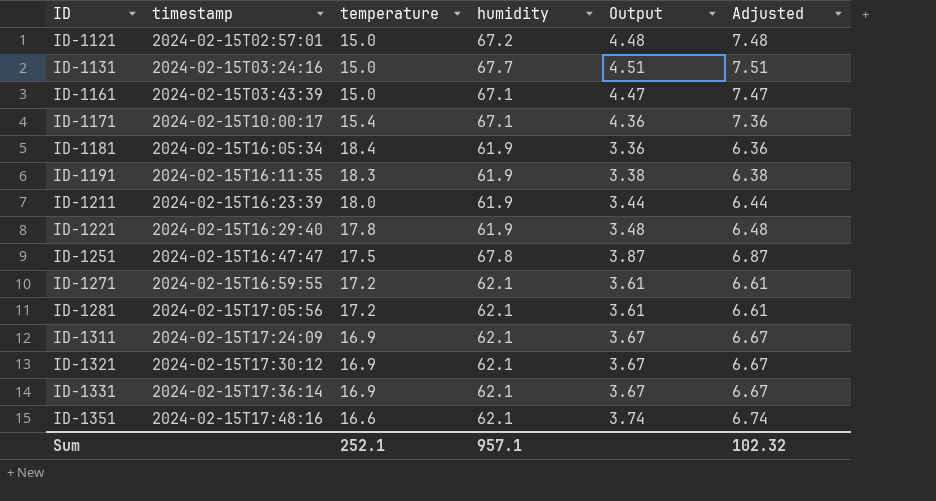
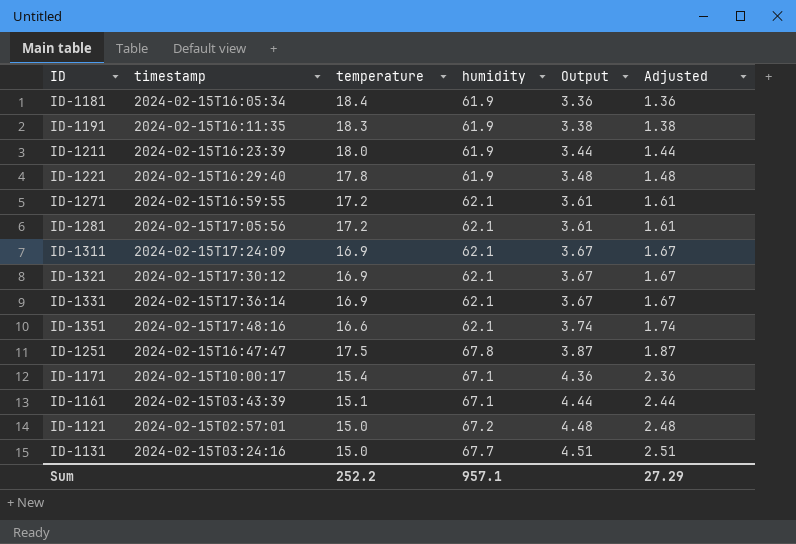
row order: ID ascending -> Output ascending
column Adjusted | formula: [Output] + 3 -> [Output] - 2
ID-1161 | temperature: 15.0 -> 15.1
ID-1161 | Output: 4.47 -> 4.44
Sum | temperature: 252.1 -> 252.2
Sum | Adjusted: 102.32 -> 27.29

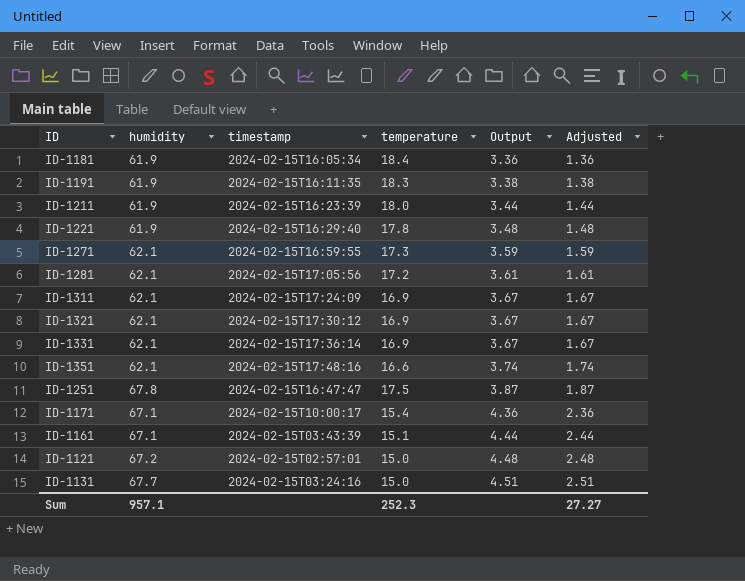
column humidity | position: 4 -> 2
ID-1271 | temperature: 17.2 -> 17.3
ID-1271 | Output: 3.61 -> 3.59
ID-1271 | Adjusted: 1.61 -> 1.59
Sum | temperature: 252.2 -> 252.3
Sum | Adjusted: 27.29 -> 27.27

